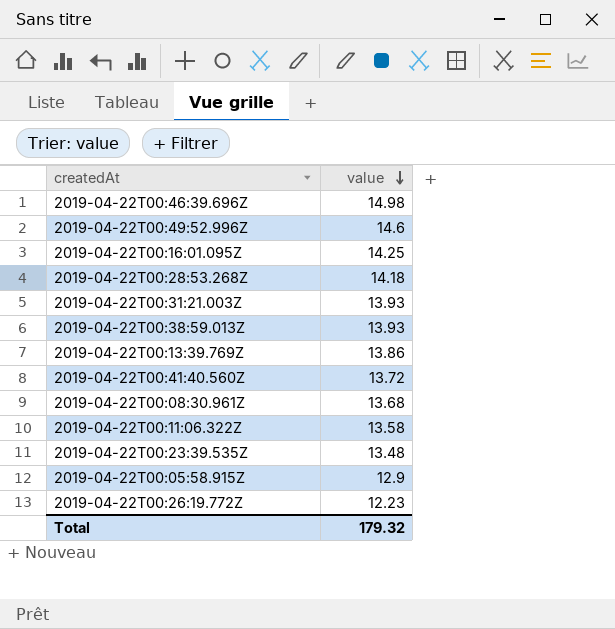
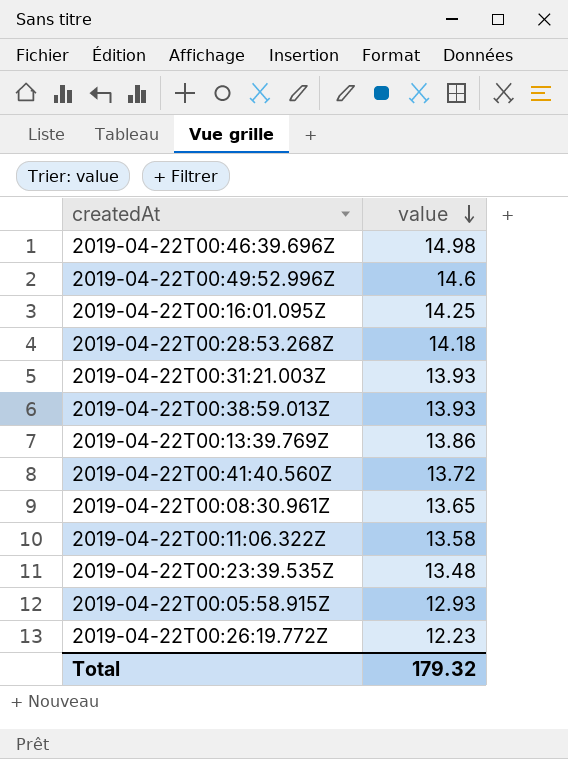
2019-04-22T00:08:30.961Z | value: 13.68 -> 13.65
2019-04-22T00:05:58.915Z | value: 12.9 -> 12.93

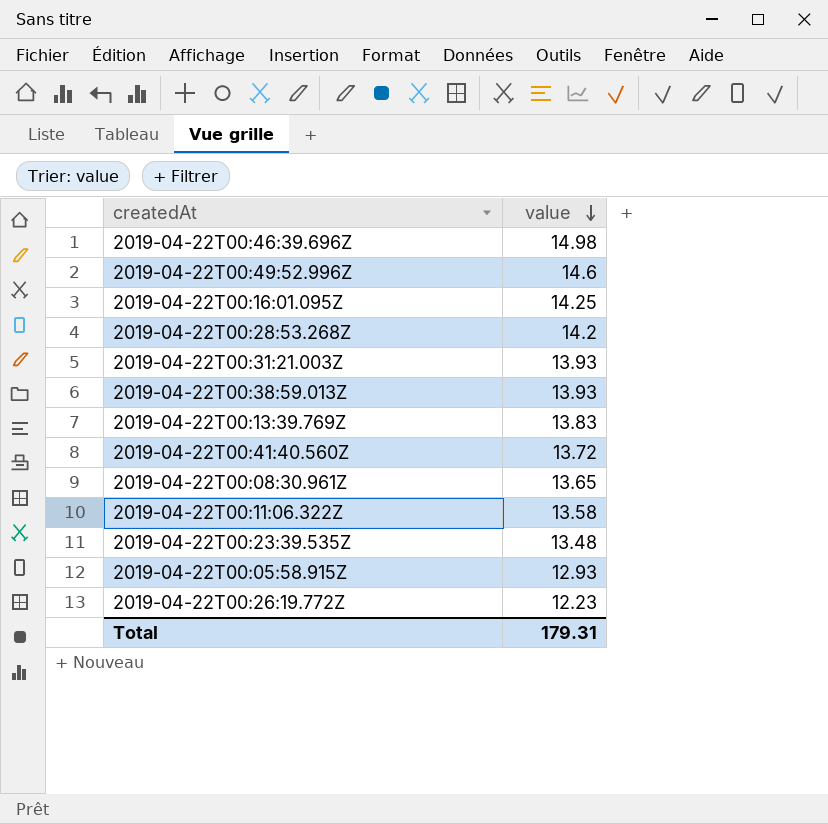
2019-04-22T00:28:53.268Z | value: 14.18 -> 14.2
2019-04-22T00:13:39.769Z | value: 13.86 -> 13.83
Total | value: 179.32 -> 179.31

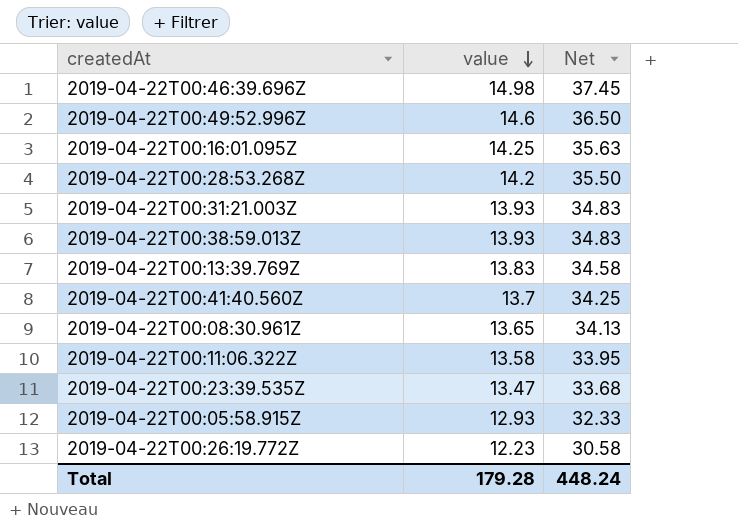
column Net | formula: none -> [value] * 2.5
2019-04-22T00:41:40.560Z | value: 13.72 -> 13.7
2019-04-22T00:23:39.535Z | value: 13.48 -> 13.47
Total | value: 179.31 -> 179.28

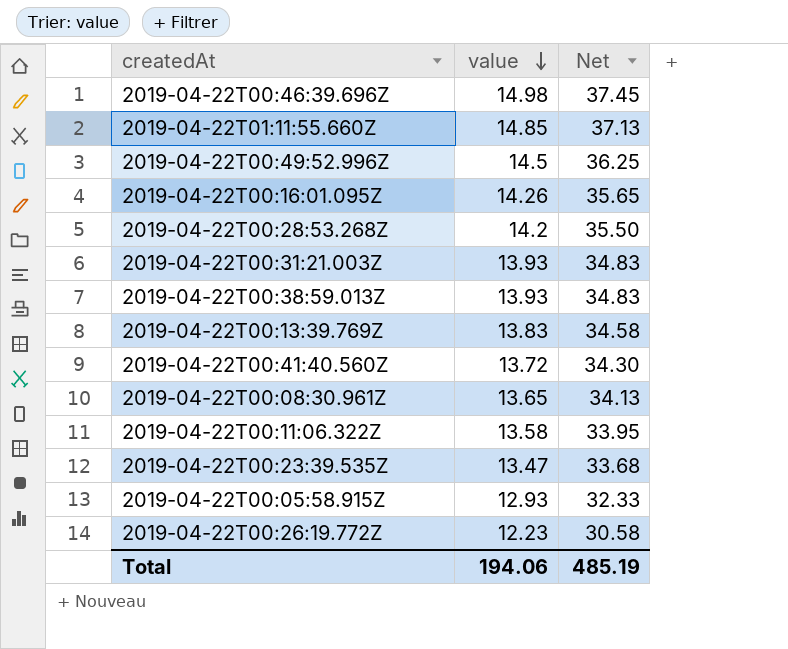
row 2019-04-22T01:11:55.660Z: none -> 14.85 | 37.13
2019-04-22T00:49:52.996Z | value: 14.6 -> 14.5
2019-04-22T00:49:52.996Z | Net: 36.50 -> 36.25
2019-04-22T00:16:01.095Z | value: 14.25 -> 14.26
2019-04-22T00:16:01.095Z | Net: 35.63 -> 35.65
2019-04-22T00:41:40.560Z | value: 13.7 -> 13.72
2019-04-22T00:41:40.560Z | Net: 34.25 -> 34.30
Total | value: 179.28 -> 194.06
Total | Net: 448.24 -> 485.19

